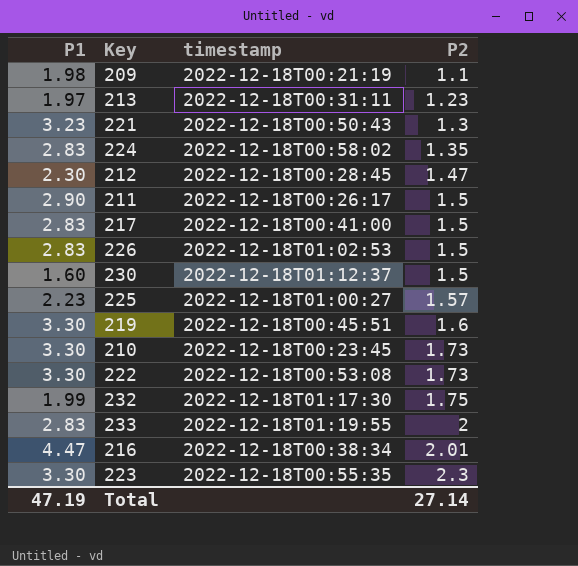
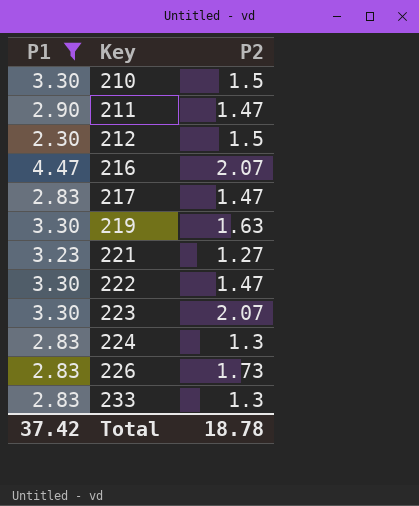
filter: none -> P1 >= 2.30
row order: P2 ascending -> Key ascending
column timestamp | position: 3 -> none
210 | P2: 1.73 -> 1.5
211 | P2: 1.5 -> 1.47
212 | P2: 1.47 -> 1.5
216 | P2: 2.01 -> 2.07
217 | P2: 1.5 -> 1.47
219 | P2: 1.6 -> 1.63
221 | P2: 1.3 -> 1.27
222 | P2: 1.73 -> 1.47
223 | P2: 2.3 -> 2.07
224 | P2: 1.35 -> 1.3
226 | P2: 1.5 -> 1.73
233 | P2: 2 -> 1.3
Total | P1: 47.19 -> 37.42
Total | P2: 27.14 -> 18.78

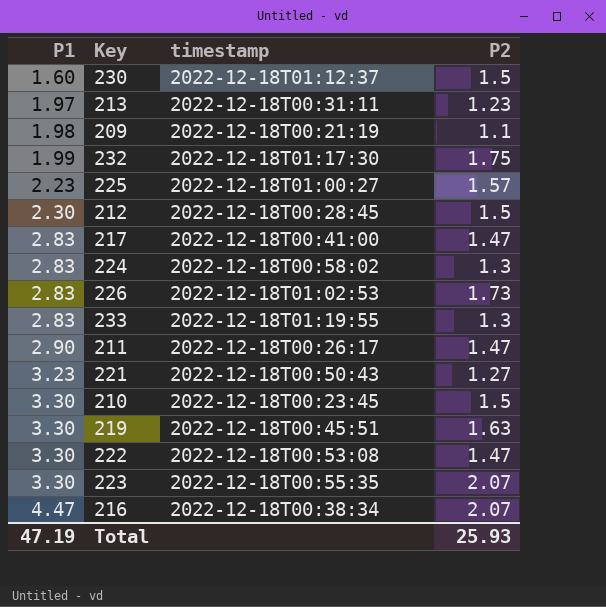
filter: P1 >= 2.30 -> none
row order: Key ascending -> P1 ascending
column timestamp | position: none -> 3
Total | P1: 37.42 -> 47.19
Total | P2: 18.78 -> 25.93

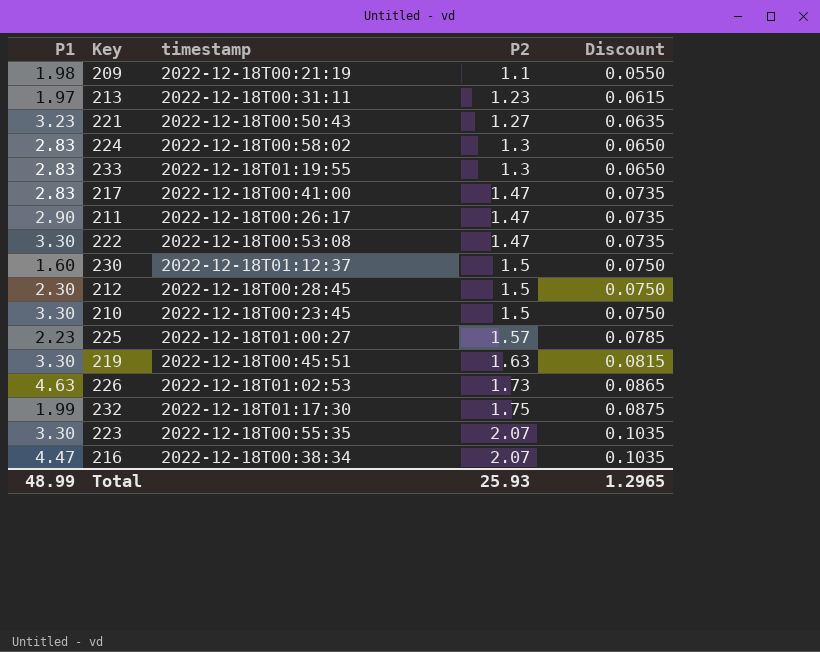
row order: P1 ascending -> P2 ascending
column Discount | formula: none -> [P2] * 0.05
226 | P1: 2.83 -> 4.63
Total | P1: 47.19 -> 48.99

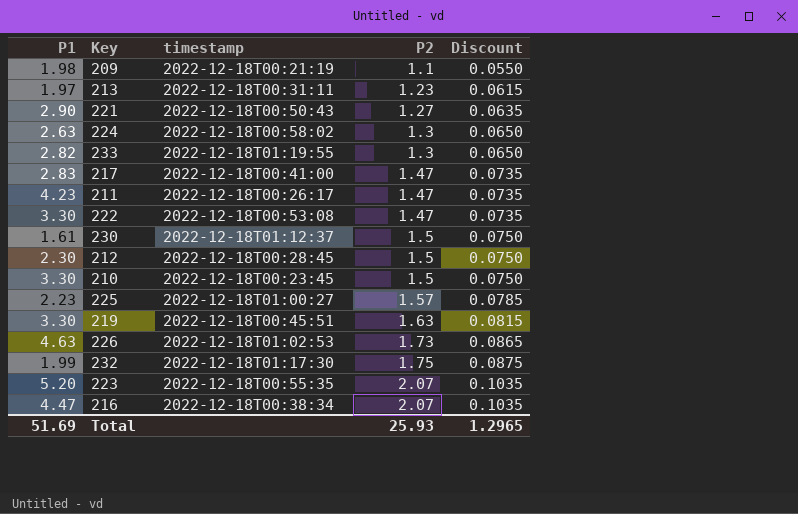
221 | P1: 3.23 -> 2.90
224 | P1: 2.83 -> 2.63
233 | P1: 2.83 -> 2.82
211 | P1: 2.90 -> 4.23
230 | P1: 1.60 -> 1.61
223 | P1: 3.30 -> 5.20
Total | P1: 48.99 -> 51.69

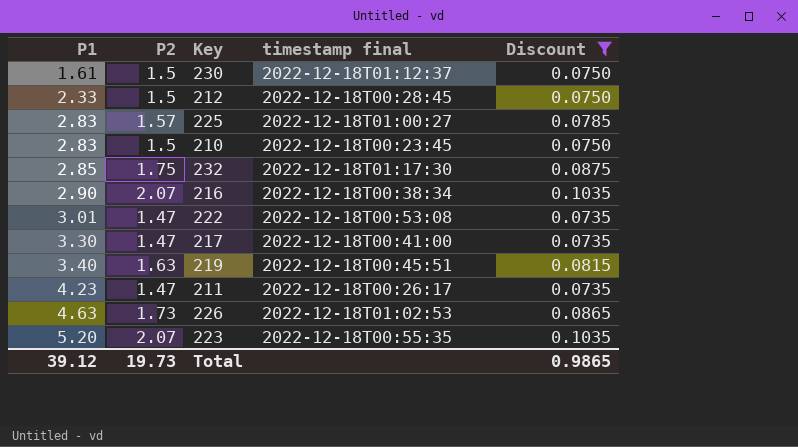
filter: none -> Discount >= 0.0735
row order: P2 ascending -> P1 ascending
column P2 | position: 4 -> 2
column name: timestamp -> timestamp final
212 | P1: 2.30 -> 2.33
225 | P1: 2.23 -> 2.83
210 | P1: 3.30 -> 2.83
232 | P1: 1.99 -> 2.85
216 | P1: 4.47 -> 2.90
222 | P1: 3.30 -> 3.01
217 | P1: 2.83 -> 3.30
219 | P1: 3.30 -> 3.40
Total | P1: 51.69 -> 39.12
Total | P2: 25.93 -> 19.73
Total | Discount: 1.2965 -> 0.9865

